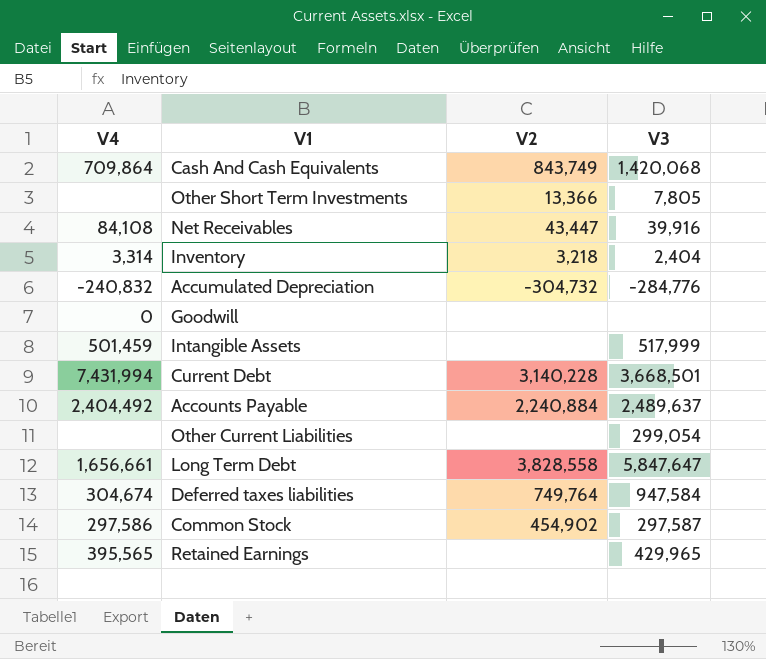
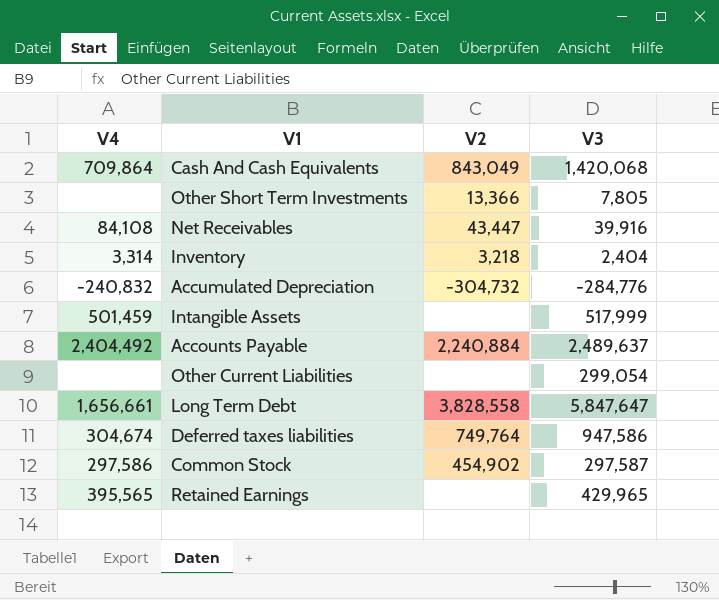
row Goodwill: 0 | none | none -> none
row Current Debt: 7,431,994 | 3,140,228 | 3,668,501 -> none
Cash And Cash Equivalents | V2: 843,749 -> 843,049
Deferred taxes liabilities | V3: 947,584 -> 947,586

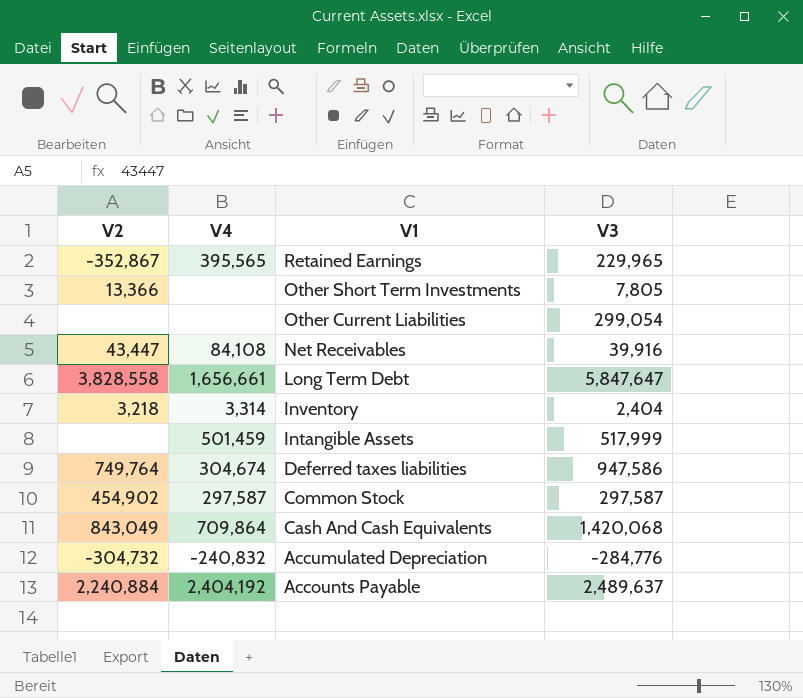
row order: none -> V1 descending
column V2 | position: 3 -> 1
Retained Earnings | V2: none -> -352,867
Retained Earnings | V3: 429,965 -> 229,965
Common Stock | V4: 297,586 -> 297,587
Accounts Payable | V4: 2,404,492 -> 2,404,192

